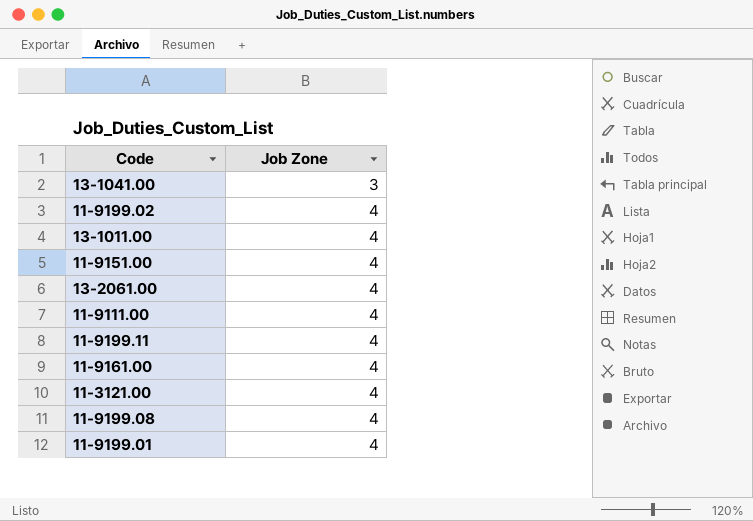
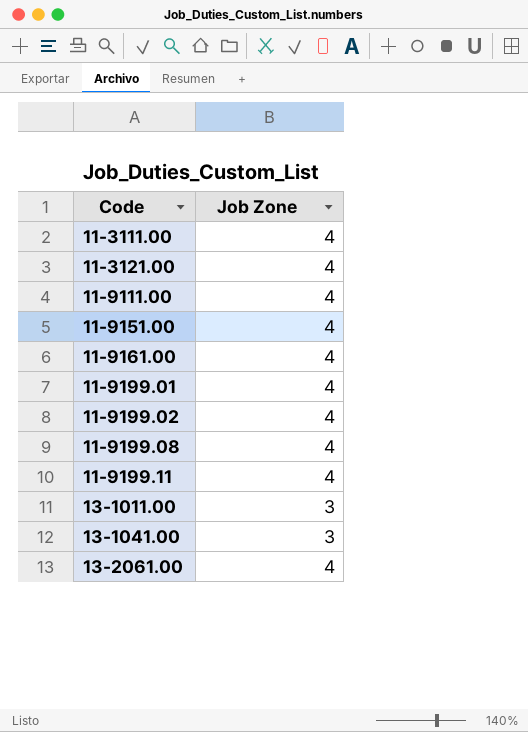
row order: Job Zone ascending -> Code ascending
row 11-3111.00: none -> 4
13-1011.00 | Job Zone: 4 -> 3

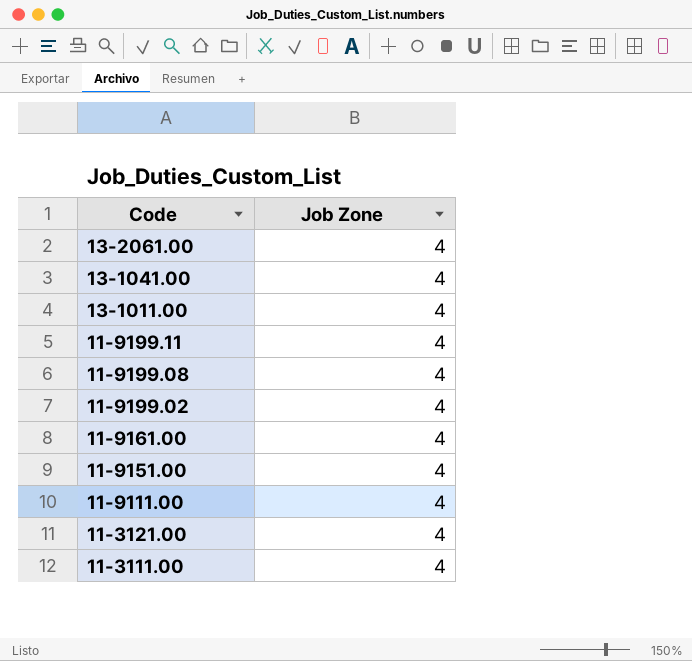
row order: Code ascending -> Code descending
row 11-9199.01: 4 -> none
13-1041.00 | Job Zone: 3 -> 4
13-1011.00 | Job Zone: 3 -> 4

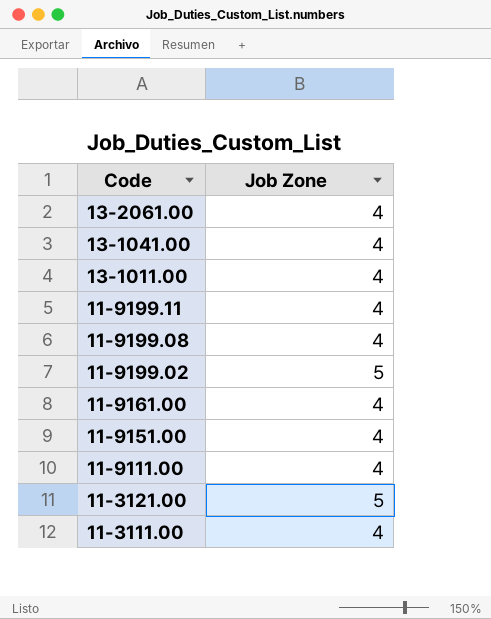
11-9199.02 | Job Zone: 4 -> 5
11-3121.00 | Job Zone: 4 -> 5

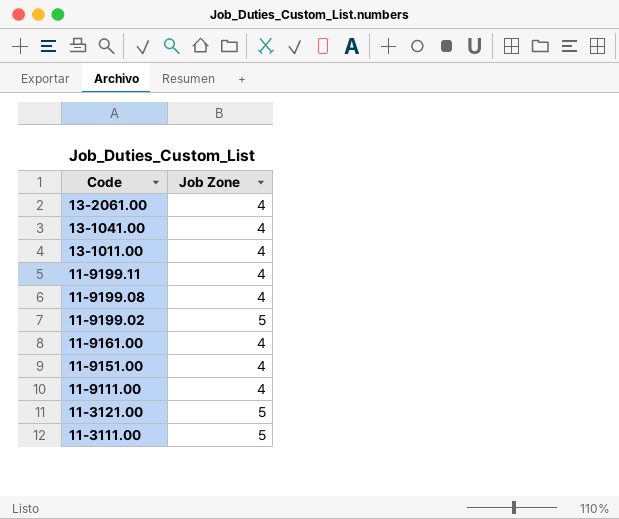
11-3111.00 | Job Zone: 4 -> 5

